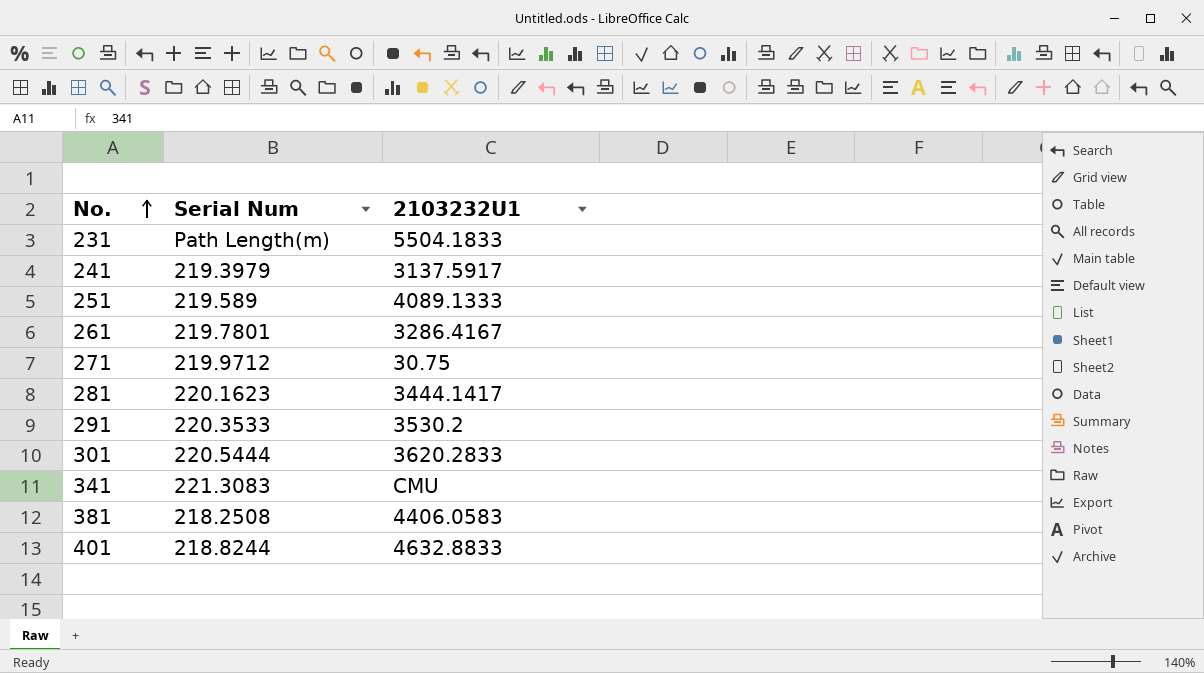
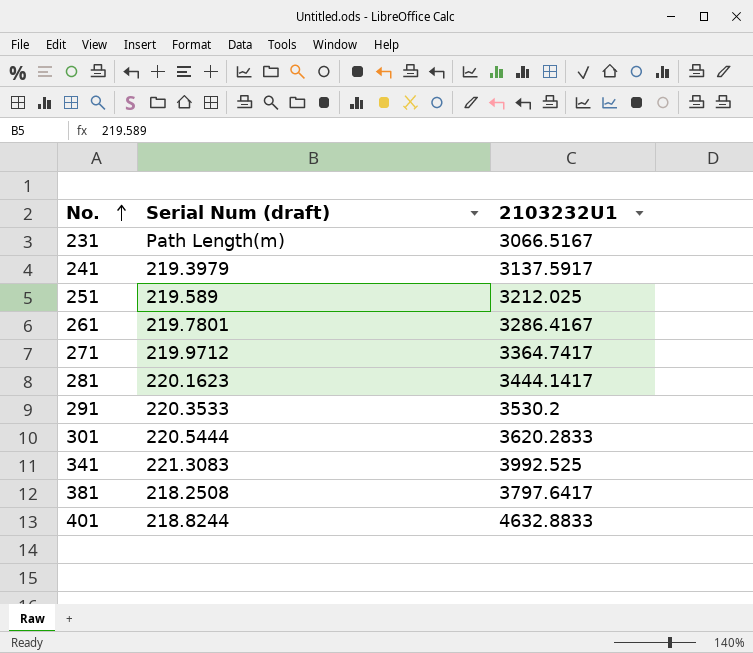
column name: Serial Num -> Serial Num (draft)
231 | 2103232U1: 5504.1833 -> 3066.5167
251 | 2103232U1: 4089.1333 -> 3212.025
271 | 2103232U1: 30.75 -> 3364.7417
341 | 2103232U1: CMU -> 3992.525
381 | 2103232U1: 4406.0583 -> 3797.6417

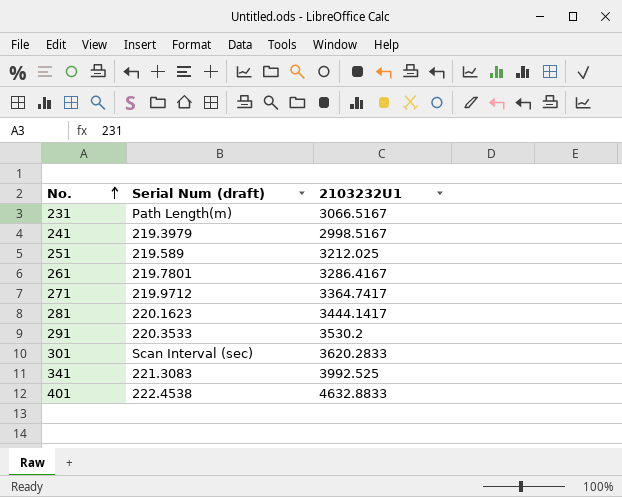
row 381: 218.2508 | 3797.6417 -> none
241 | 2103232U1: 3137.5917 -> 2998.5167
301 | Serial Num (draft): 220.5444 -> Scan Interval (sec)
401 | Serial Num (draft): 218.8244 -> 222.4538

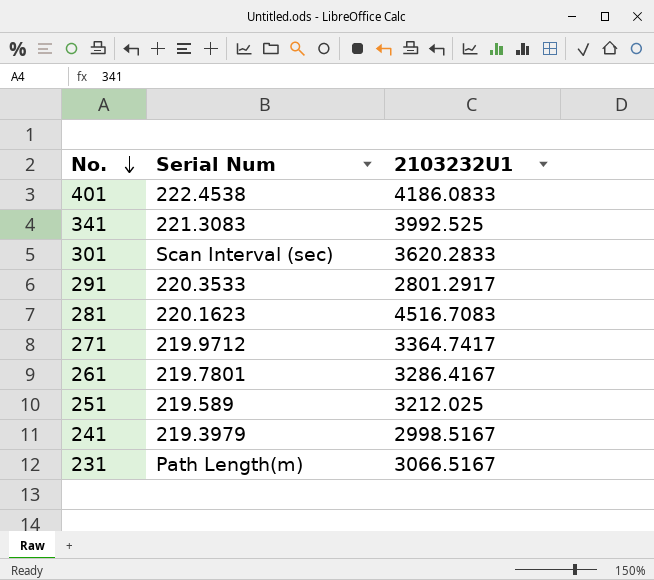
row order: No. ascending -> No. descending
column name: Serial Num (draft) -> Serial Num
401 | 2103232U1: 4632.8833 -> 4186.0833
291 | 2103232U1: 3530.2 -> 2801.2917
281 | 2103232U1: 3444.1417 -> 4516.7083

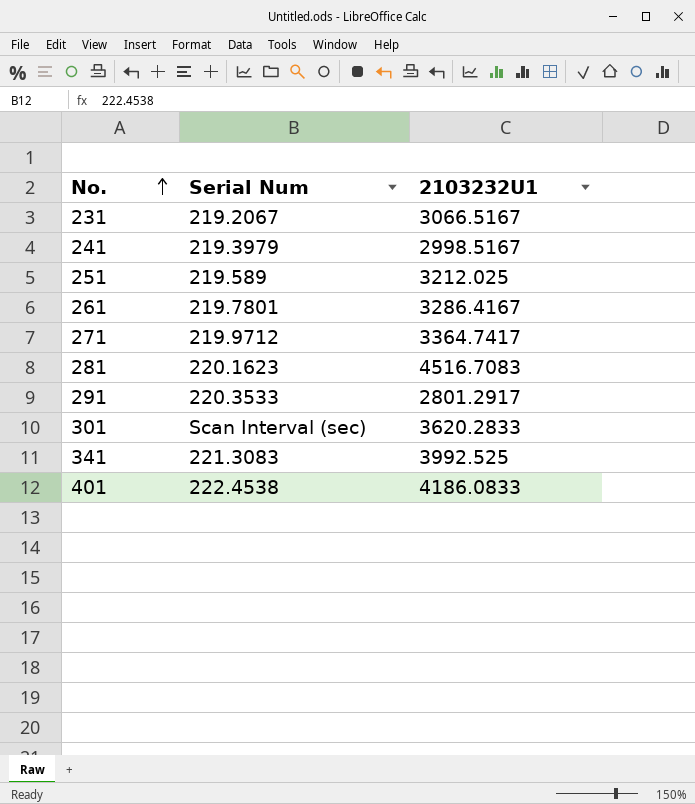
row order: No. descending -> No. ascending
231 | Serial Num: Path Length(m) -> 219.2067

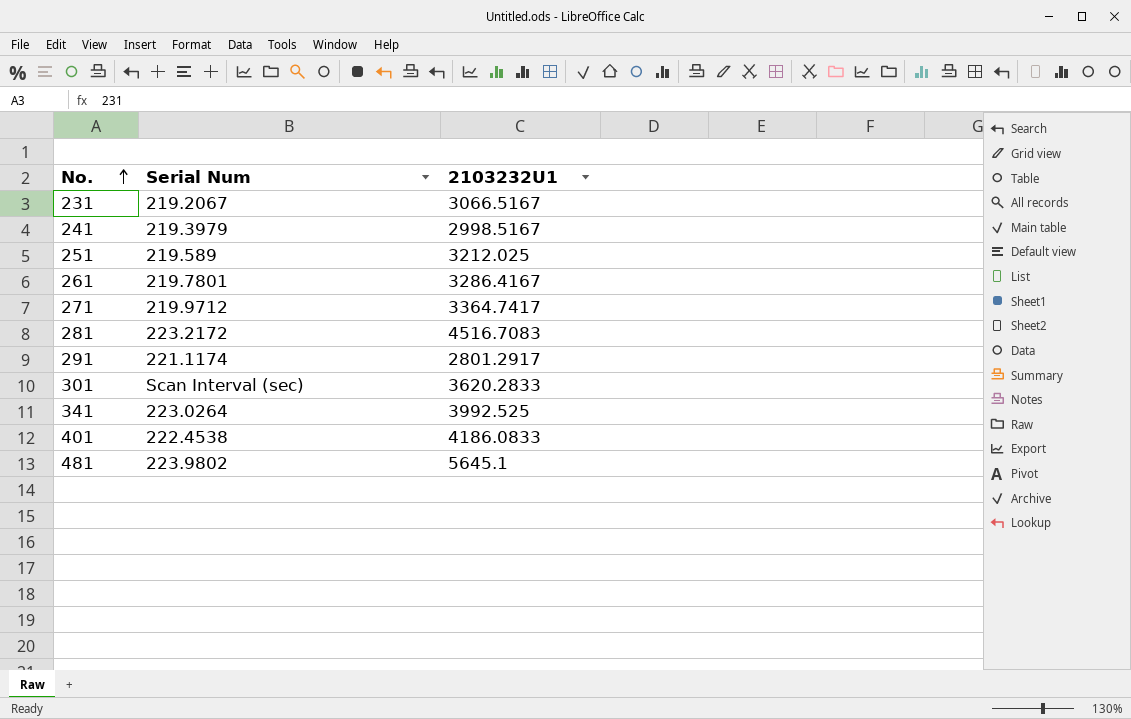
281 | Serial Num: 220.1623 -> 223.2172
291 | Serial Num: 220.3533 -> 221.1174
341 | Serial Num: 221.3083 -> 223.0264
row 481: none -> 223.9802 | 5645.1

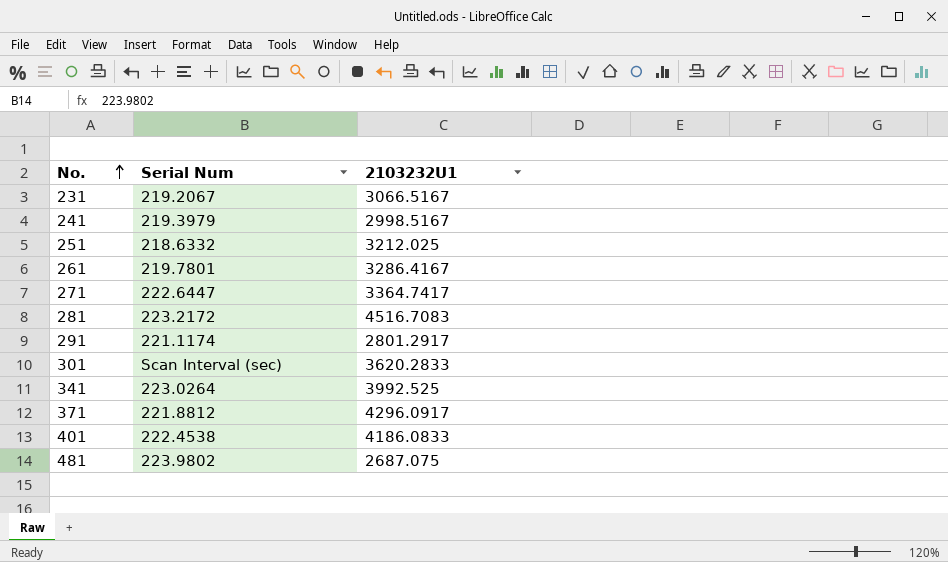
251 | Serial Num: 219.589 -> 218.6332
271 | Serial Num: 219.9712 -> 222.6447
row 371: none -> 221.8812 | 4296.0917
481 | 2103232U1: 5645.1 -> 2687.075

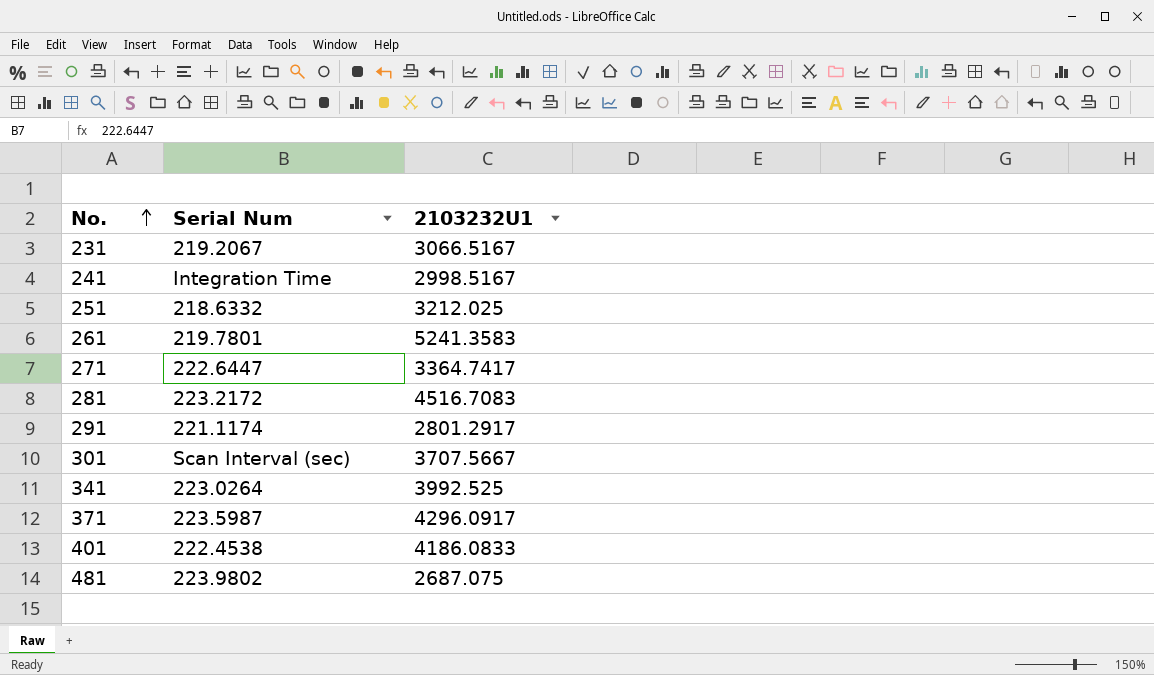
241 | Serial Num: 219.3979 -> Integration Time
261 | 2103232U1: 3286.4167 -> 5241.3583
301 | 2103232U1: 3620.2833 -> 3707.5667
371 | Serial Num: 221.8812 -> 223.5987

